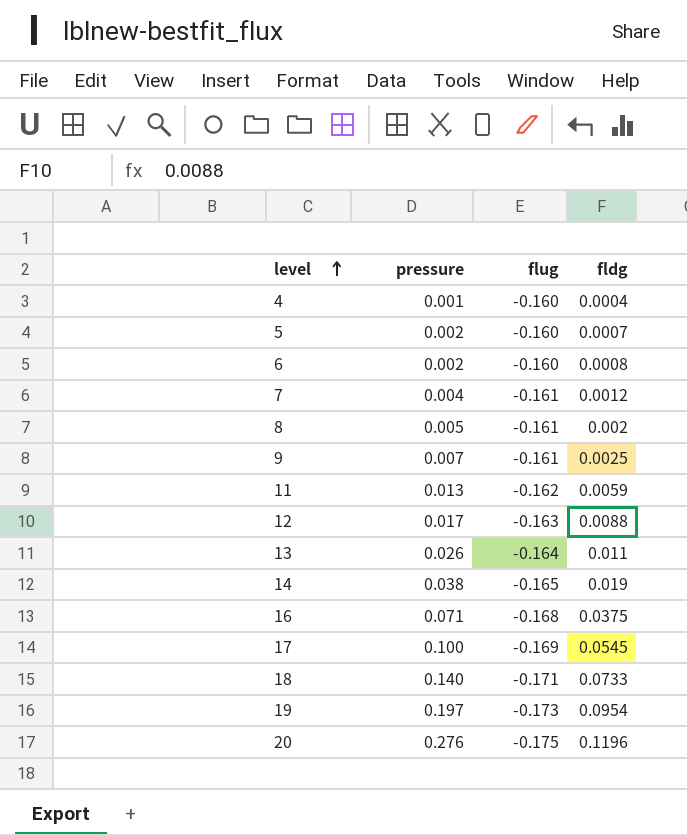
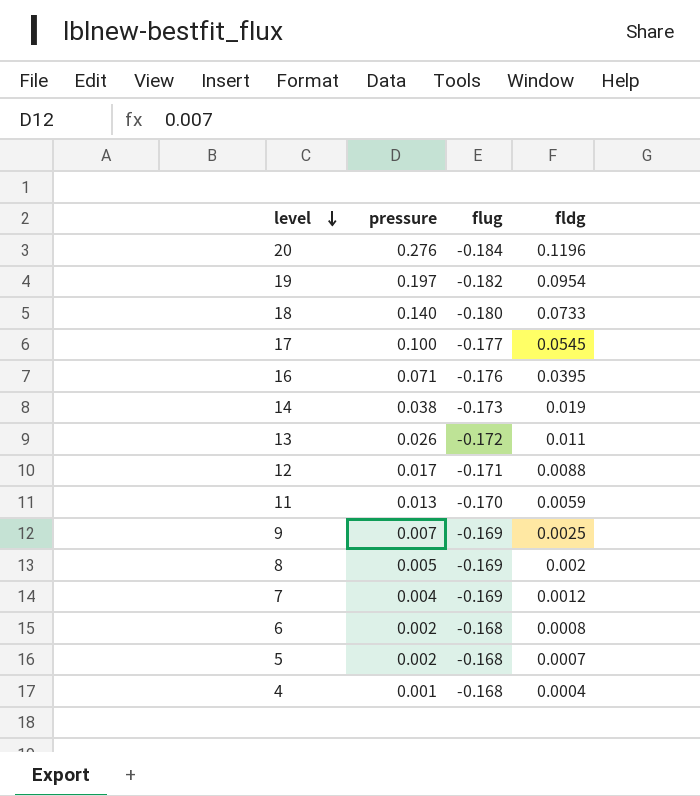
row order: level ascending -> level descending
20 | flug: -0.175 -> -0.184
19 | flug: -0.173 -> -0.182
18 | flug: -0.171 -> -0.180
17 | flug: -0.169 -> -0.177
16 | flug: -0.168 -> -0.176
16 | fldg: 0.0375 -> 0.0395
14 | flug: -0.165 -> -0.173
13 | flug: -0.164 -> -0.172
12 | flug: -0.163 -> -0.171
11 | flug: -0.162 -> -0.170
9 | flug: -0.161 -> -0.169
8 | flug: -0.161 -> -0.169
7 | flug: -0.161 -> -0.169
6 | flug: -0.160 -> -0.168
5 | flug: -0.160 -> -0.168
4 | flug: -0.160 -> -0.168

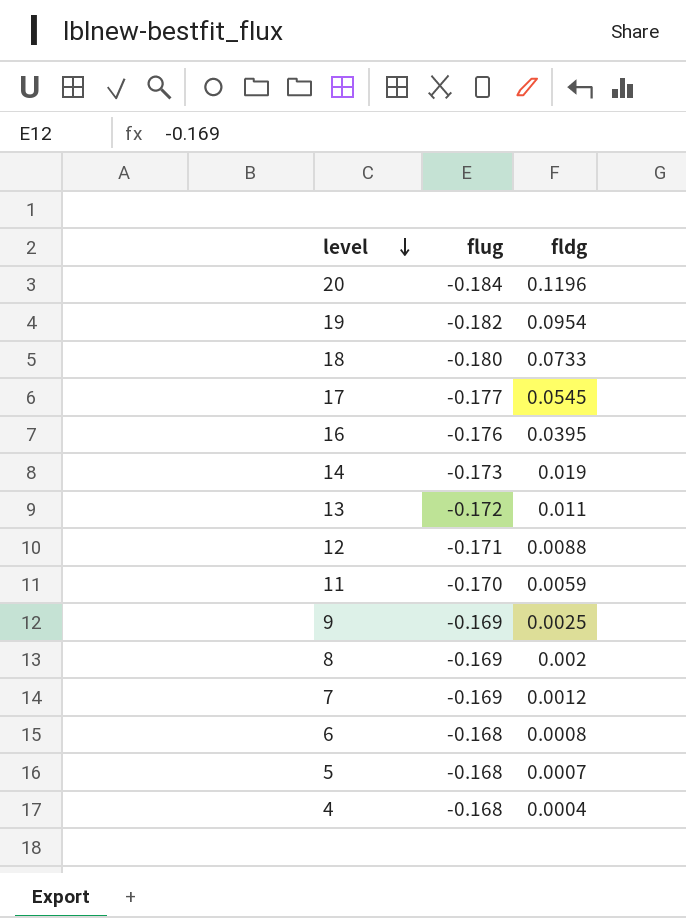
column pressure | position: 2 -> none

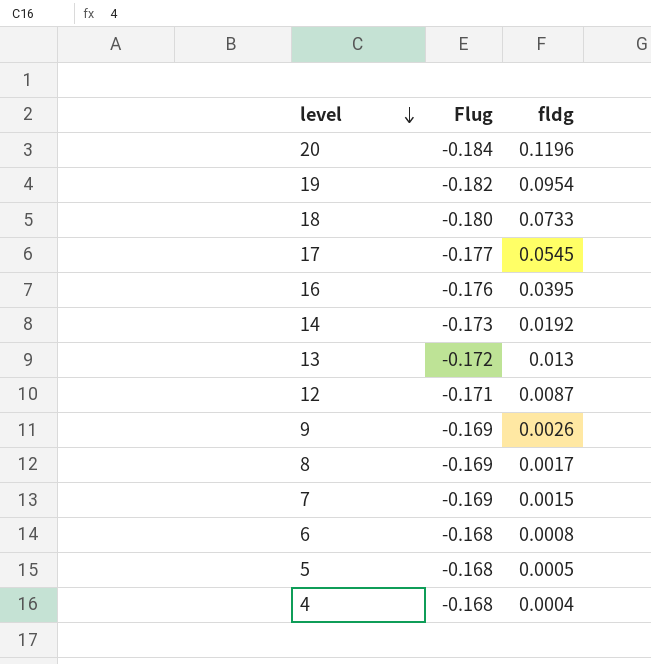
column name: flug -> Flug
row 11: -0.170 | 0.0059 -> none
14 | fldg: 0.019 -> 0.0192
13 | fldg: 0.011 -> 0.013
12 | fldg: 0.0088 -> 0.0087
9 | fldg: 0.0025 -> 0.0026
8 | fldg: 0.002 -> 0.0017
7 | fldg: 0.0012 -> 0.0015
5 | fldg: 0.0007 -> 0.0005

